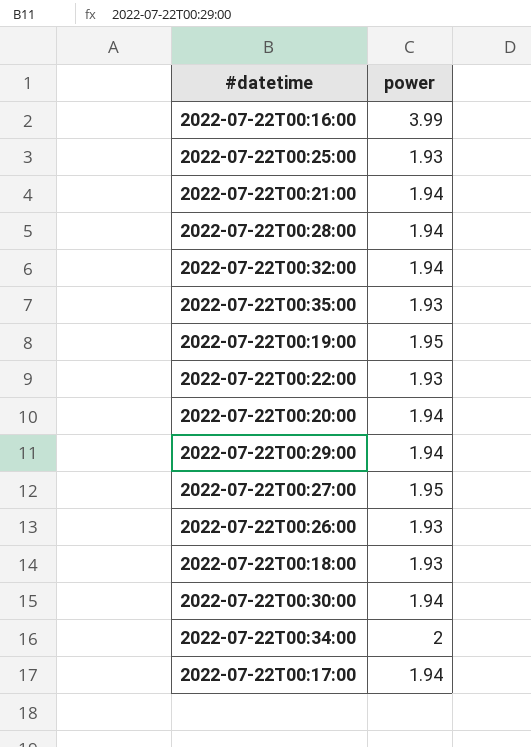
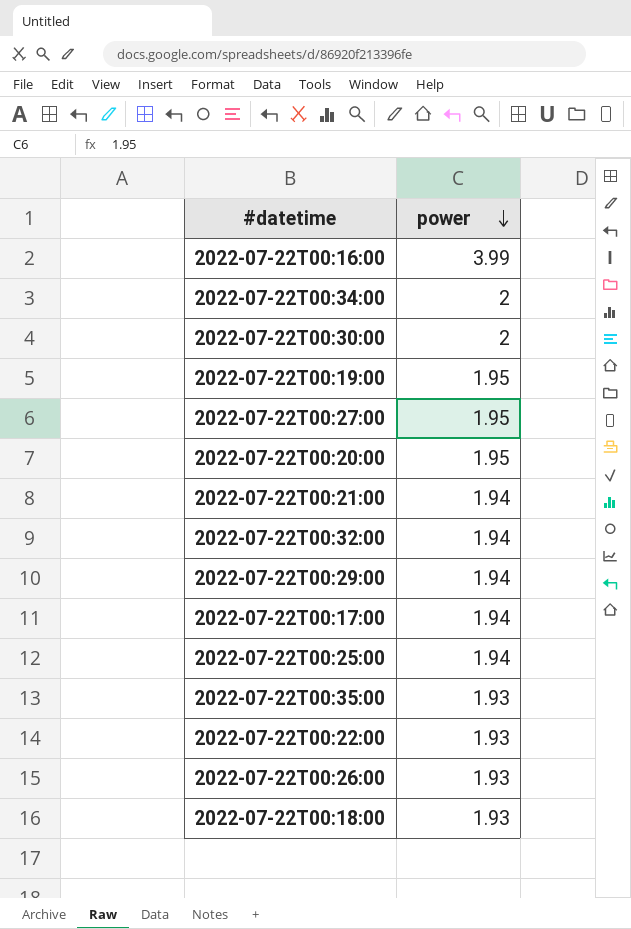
row order: none -> power descending
row 2022-07-22T00:28:00: 1.94 -> none
2022-07-22T00:30:00 | power: 1.94 -> 2
2022-07-22T00:20:00 | power: 1.94 -> 1.95
2022-07-22T00:25:00 | power: 1.93 -> 1.94

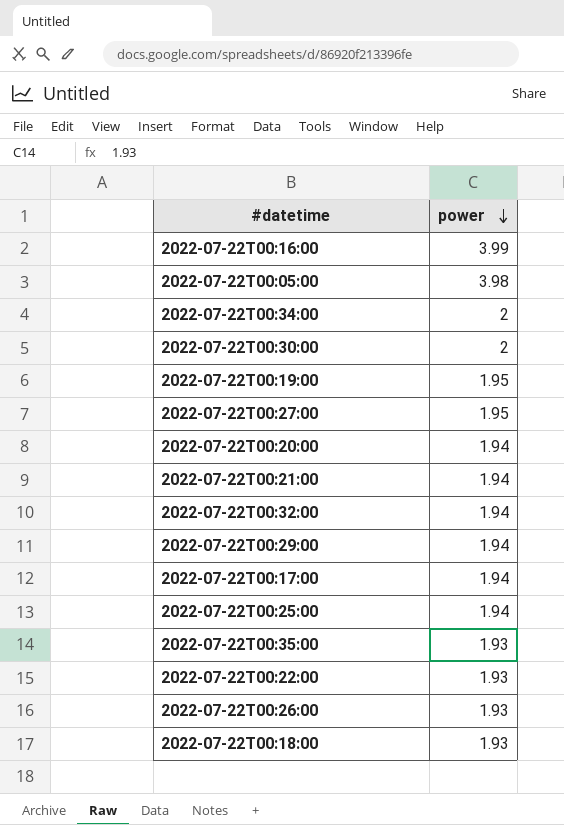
row 2022-07-22T00:05:00: none -> 3.98
2022-07-22T00:20:00 | power: 1.95 -> 1.94

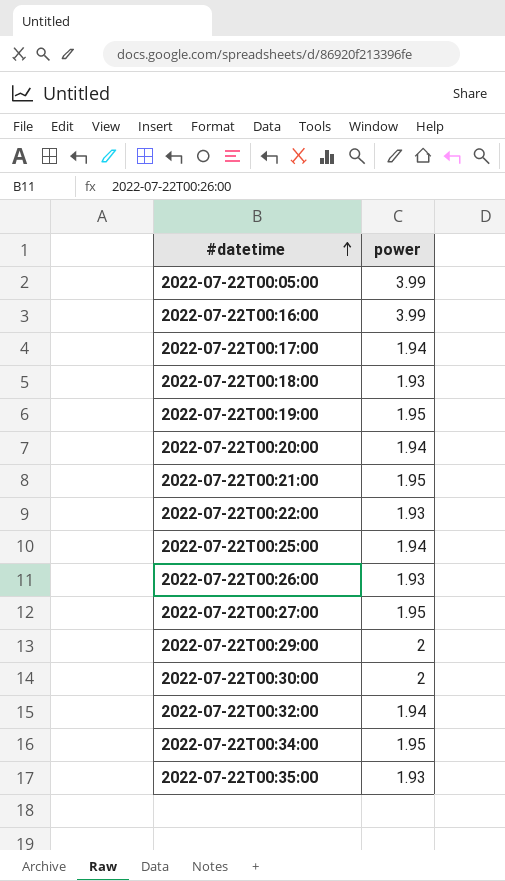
row order: power descending -> #datetime ascending
2022-07-22T00:05:00 | power: 3.98 -> 3.99
2022-07-22T00:21:00 | power: 1.94 -> 1.95
2022-07-22T00:29:00 | power: 1.94 -> 2
2022-07-22T00:34:00 | power: 2 -> 1.95

